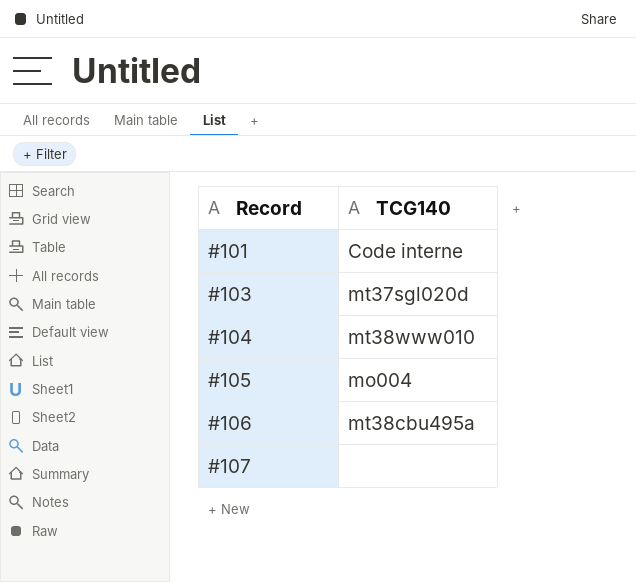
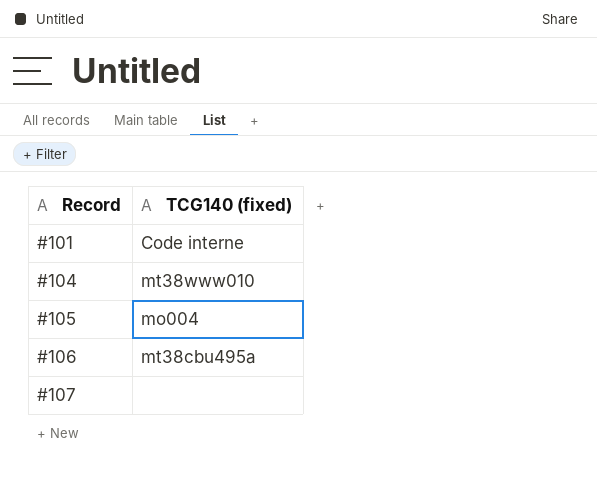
column name: TCG140 -> TCG140 (fixed)
row #103: mt37sgl020d -> none

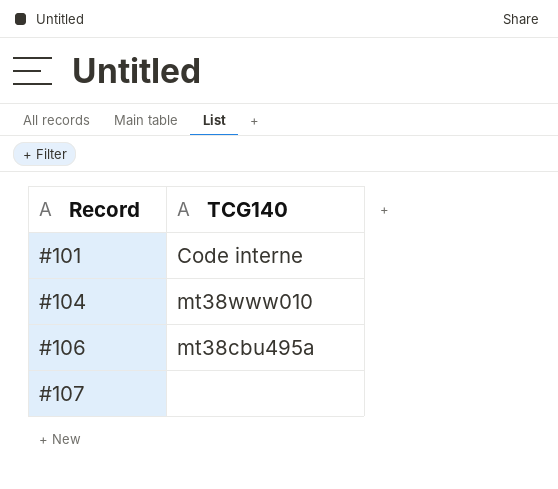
column name: TCG140 (fixed) -> TCG140
row #105: mo004 -> none

